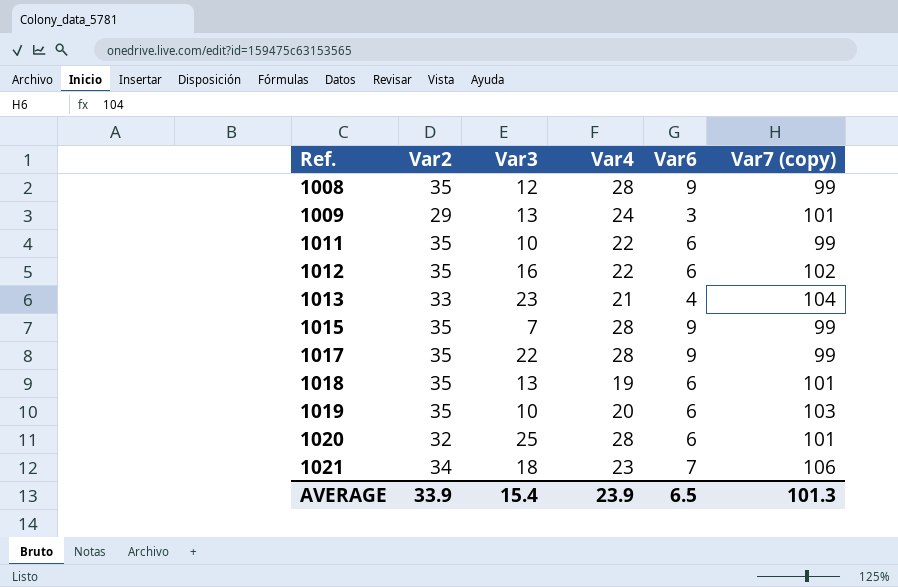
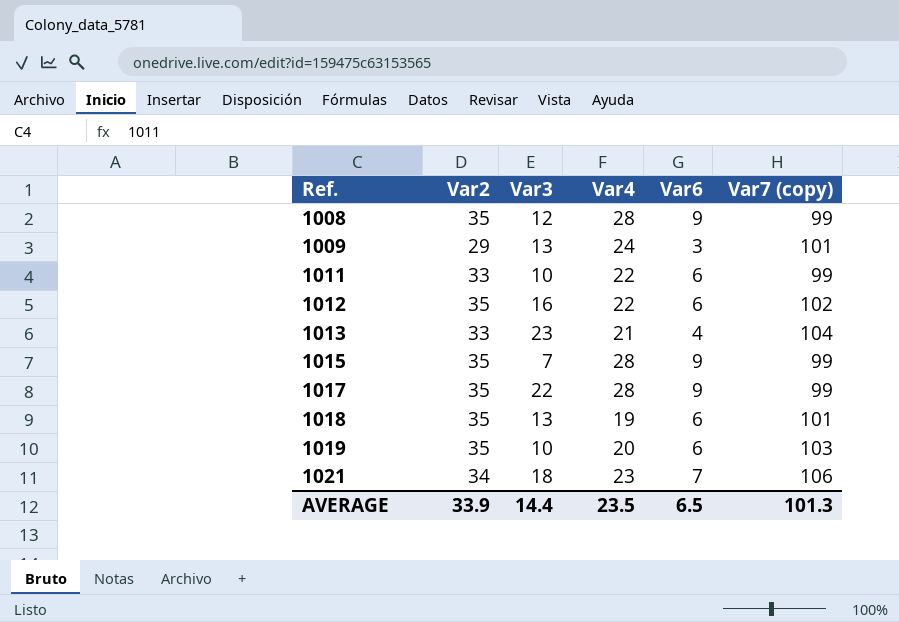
row 1020: 32 | 25 | 28 | 6 | 101 -> none
1011 | Var2: 35 -> 33
AVERAGE | Var3: 15.4 -> 14.4
AVERAGE | Var4: 23.9 -> 23.5

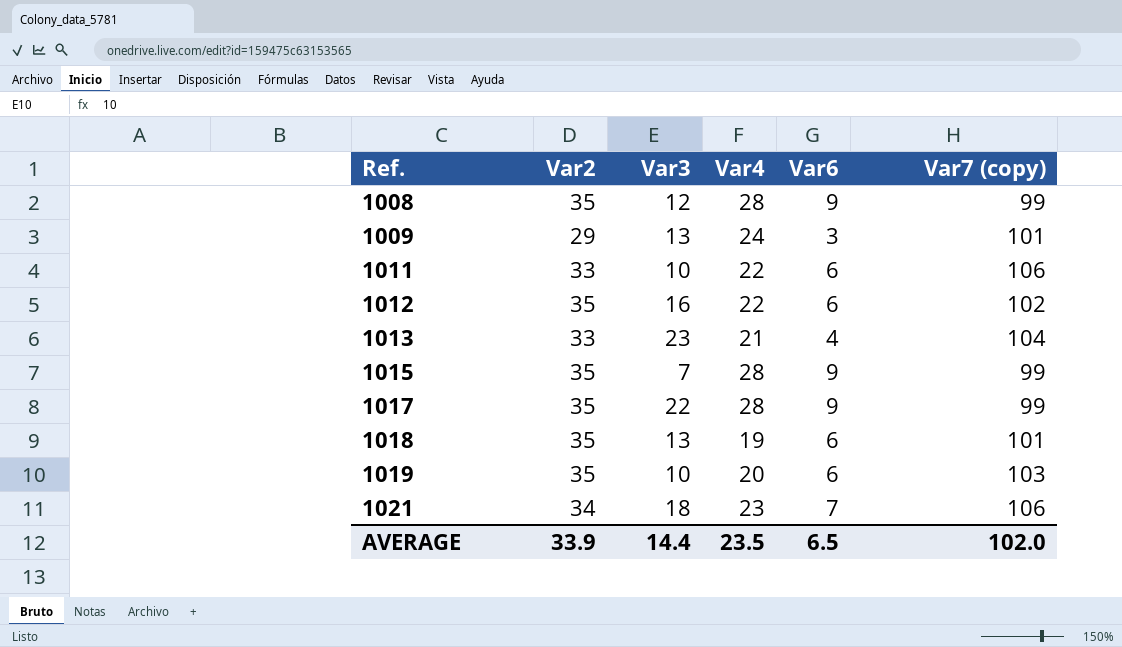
1011 | Var7 (copy): 99 -> 106
AVERAGE | Var7 (copy): 101.3 -> 102.0

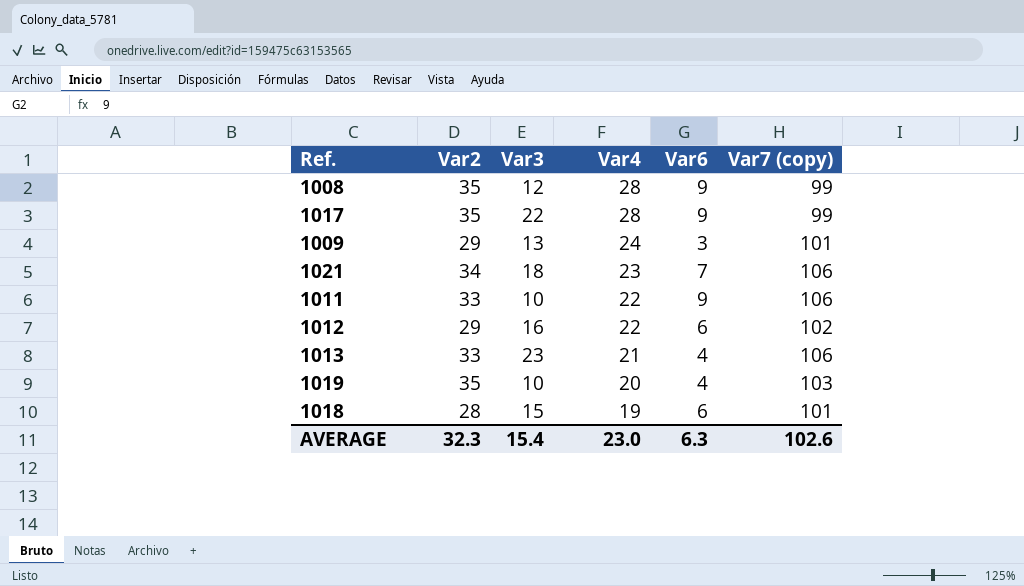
row order: Ref. ascending -> Var4 descending
row 1015: 35 | 7 | 28 | 9 | 99 -> none
1011 | Var6: 6 -> 9
1012 | Var2: 35 -> 29
1013 | Var7 (copy): 104 -> 106
1019 | Var6: 6 -> 4
1018 | Var2: 35 -> 28
1018 | Var3: 13 -> 15
AVERAGE | Var2: 33.9 -> 32.3
AVERAGE | Var3: 14.4 -> 15.4
AVERAGE | Var4: 23.5 -> 23.0
AVERAGE | Var6: 6.5 -> 6.3
AVERAGE | Var7 (copy): 102.0 -> 102.6

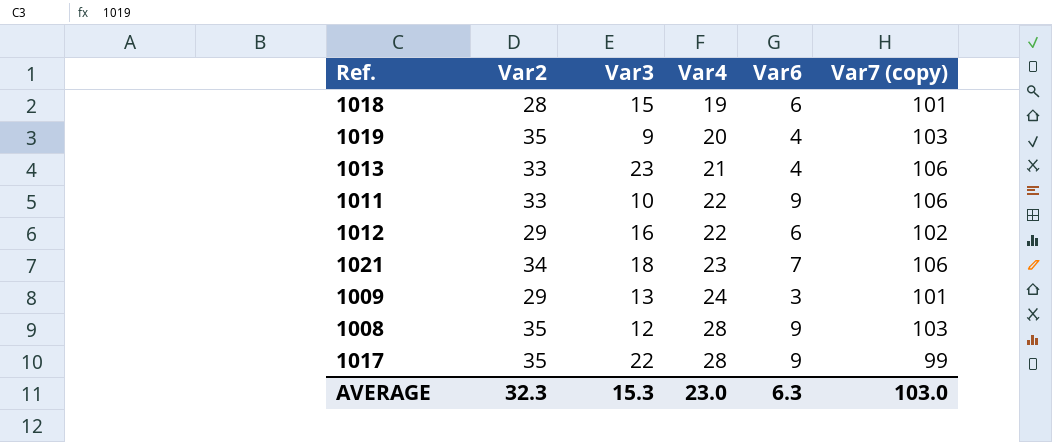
row order: Var4 descending -> Var4 ascending
1019 | Var3: 10 -> 9
1008 | Var7 (copy): 99 -> 103
AVERAGE | Var3: 15.4 -> 15.3
AVERAGE | Var7 (copy): 102.6 -> 103.0

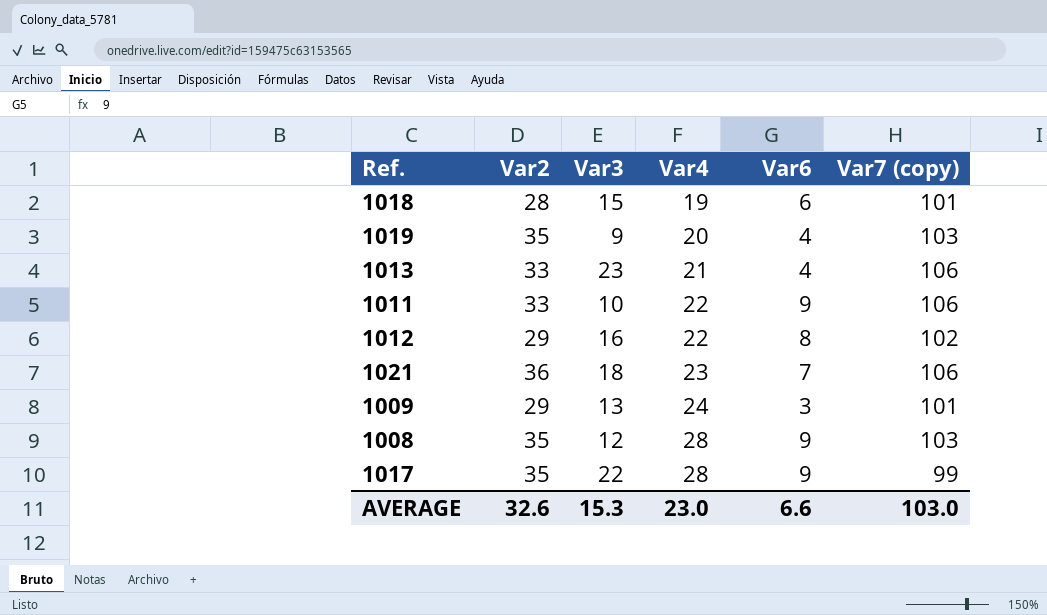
1012 | Var6: 6 -> 8
1021 | Var2: 34 -> 36
AVERAGE | Var2: 32.3 -> 32.6
AVERAGE | Var6: 6.3 -> 6.6

